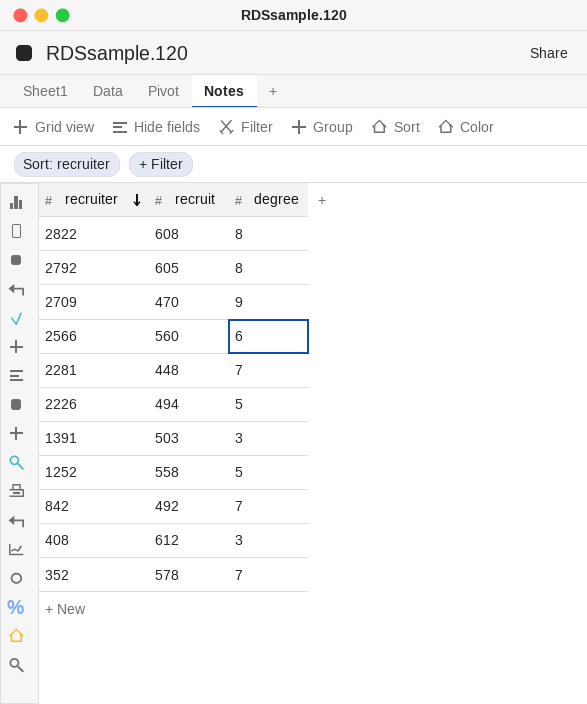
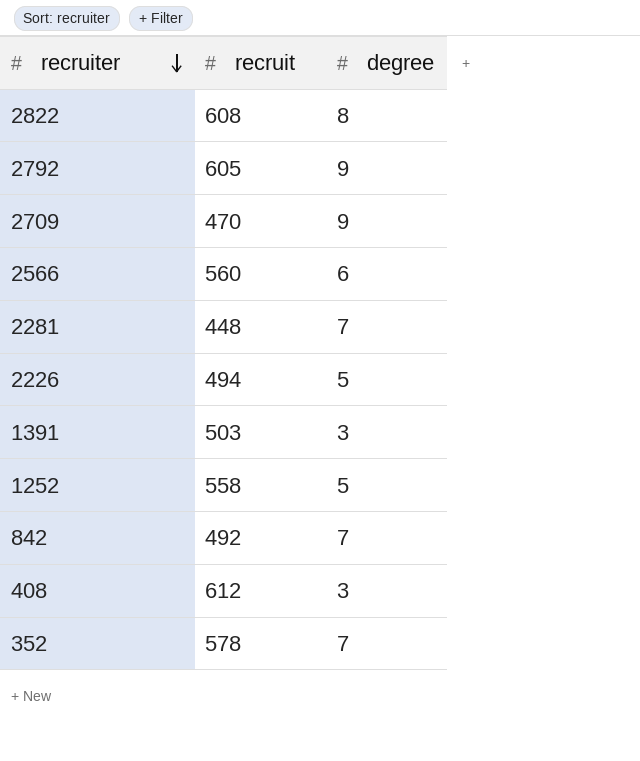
2792 | degree: 8 -> 9

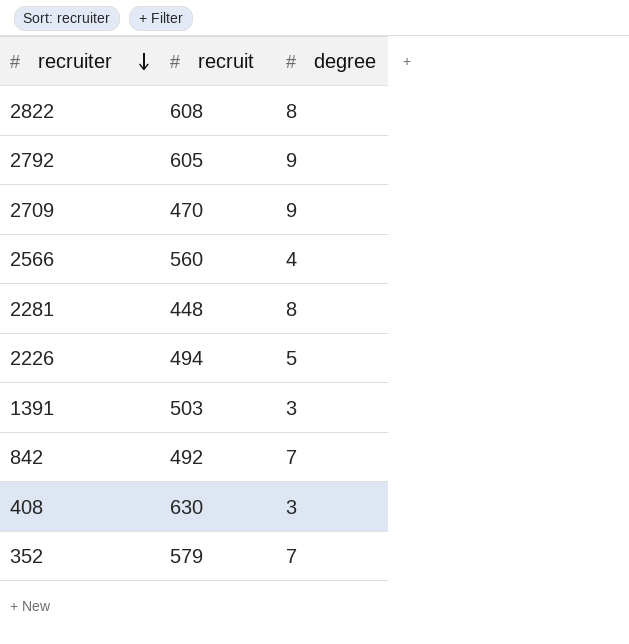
row 1252: 558 | 5 -> none
2566 | degree: 6 -> 4
2281 | degree: 7 -> 8
408 | recruit: 612 -> 630
352 | recruit: 578 -> 579

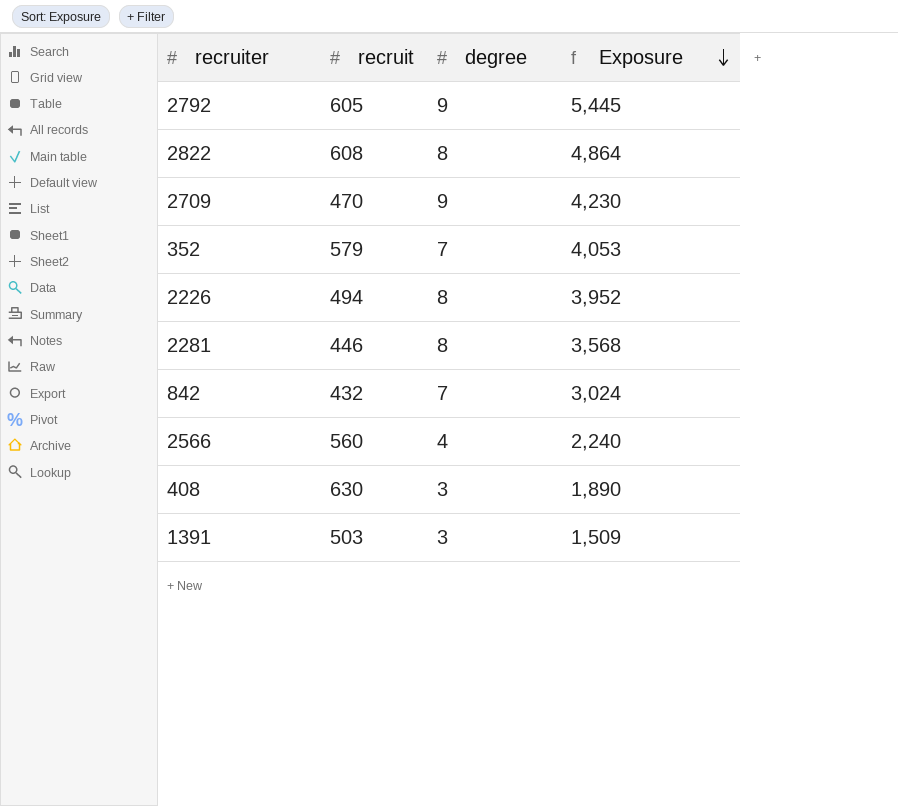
row order: recruiter descending -> Exposure descending
column Exposure | formula: none -> [recruit] * [degree]
2226 | degree: 5 -> 8
2281 | recruit: 448 -> 446
842 | recruit: 492 -> 432

